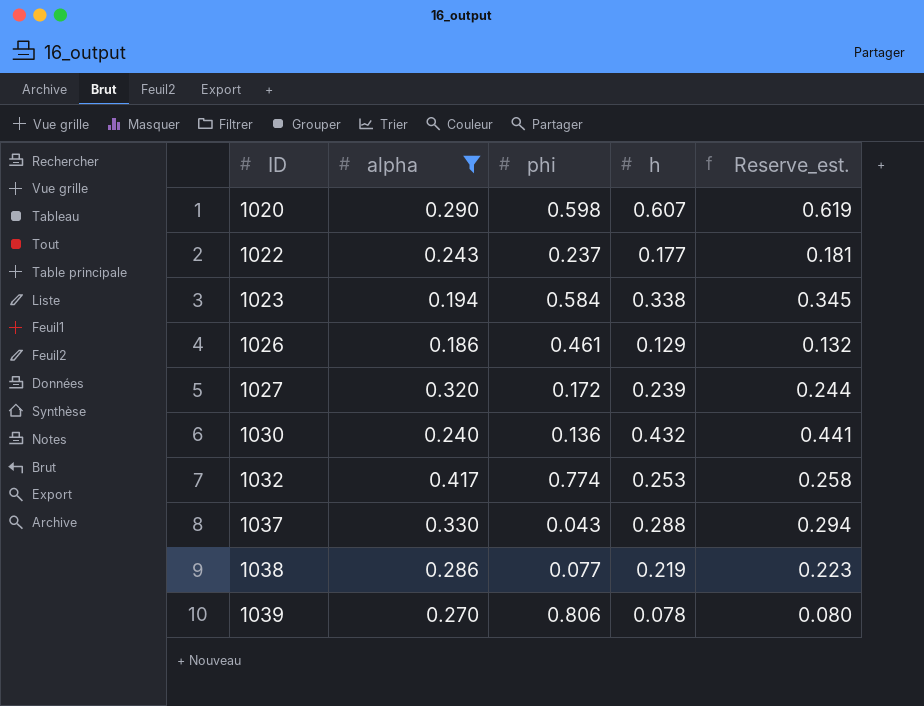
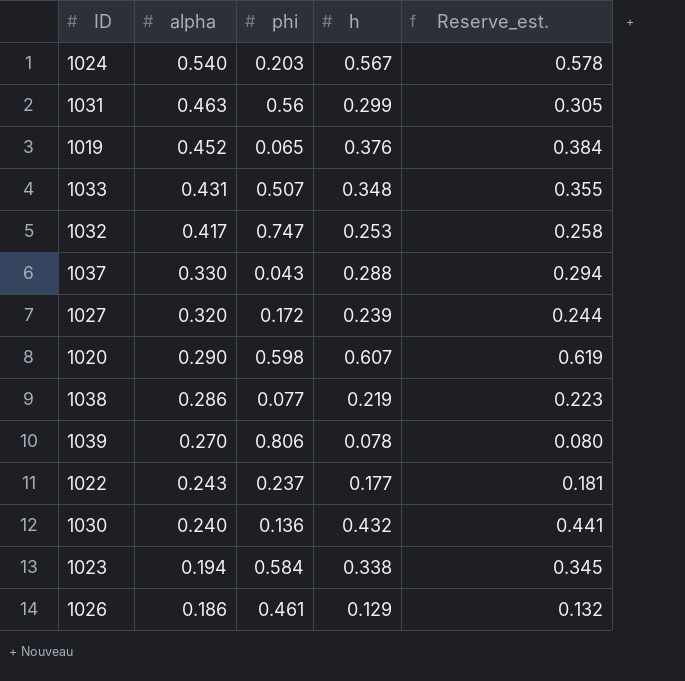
filter: alpha <= 0.417 -> none
row order: ID ascending -> alpha descending
1032 | phi: 0.774 -> 0.747

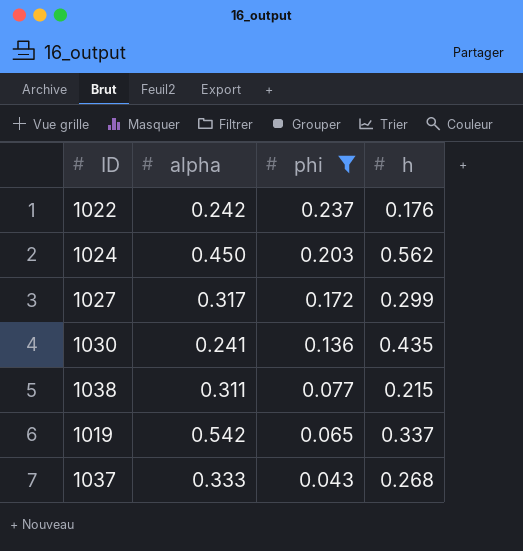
filter: none -> phi <= 0.237
row order: alpha descending -> phi descending
column Reserve_est. | formula: [h] * 1.02 -> none
1022 | alpha: 0.243 -> 0.242
1022 | h: 0.177 -> 0.176
1024 | alpha: 0.540 -> 0.450
1024 | h: 0.567 -> 0.562
1027 | alpha: 0.320 -> 0.317
1027 | h: 0.239 -> 0.299
1030 | alpha: 0.240 -> 0.241
1030 | h: 0.432 -> 0.435
1038 | alpha: 0.286 -> 0.311
1038 | h: 0.219 -> 0.215
1019 | alpha: 0.452 -> 0.542
1019 | h: 0.376 -> 0.337
1037 | alpha: 0.330 -> 0.333
1037 | h: 0.288 -> 0.268

